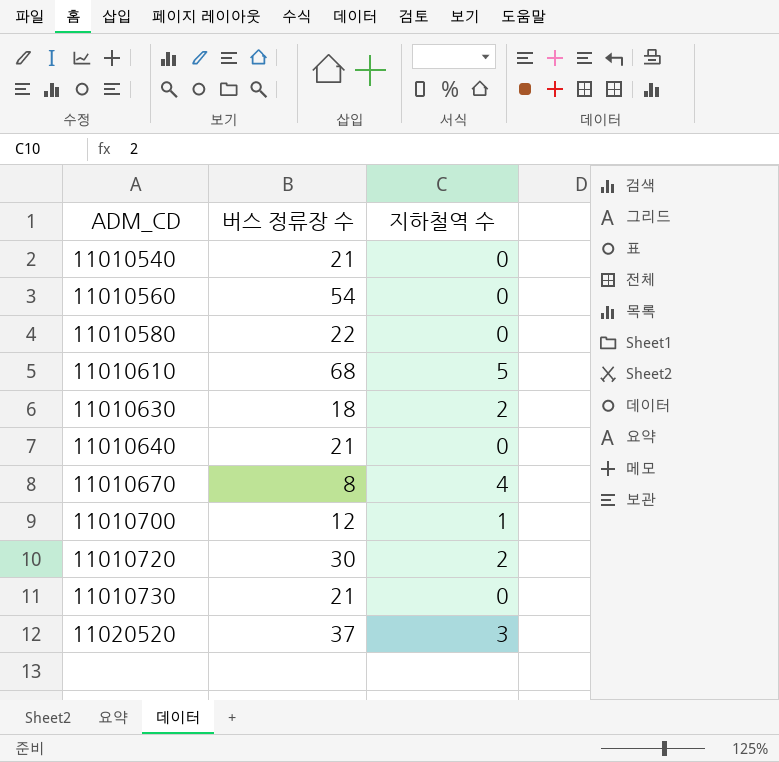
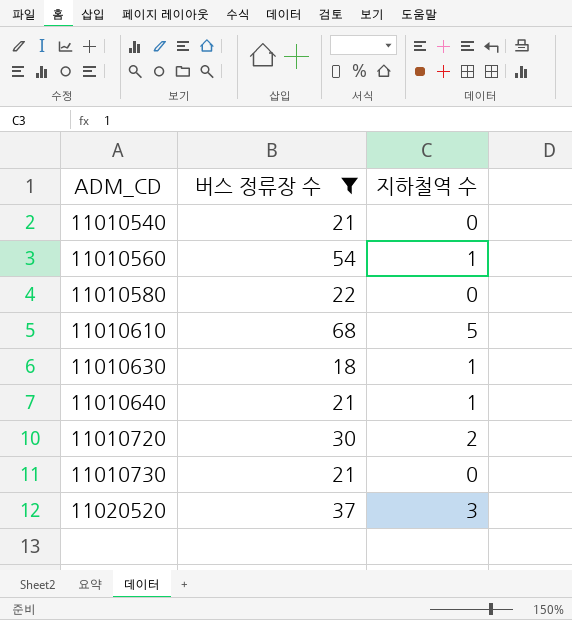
filter: none -> 버스 정류장 수 >= 18
11010560 | 지하철역 수: 0 -> 1
11010630 | 지하철역 수: 2 -> 1
11010640 | 지하철역 수: 0 -> 1

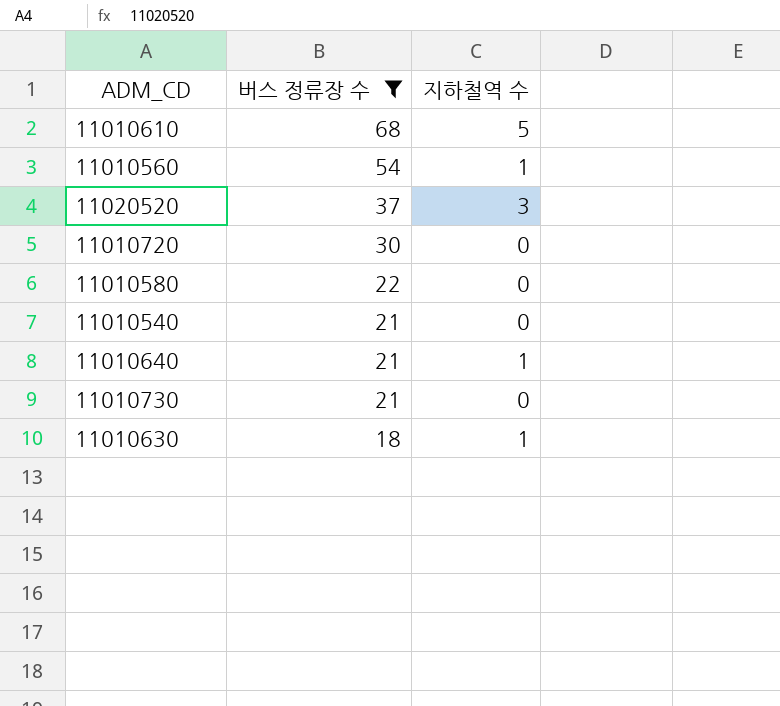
row order: ADM_CD ascending -> 버스 정류장 수 descending
11010720 | 지하철역 수: 2 -> 0

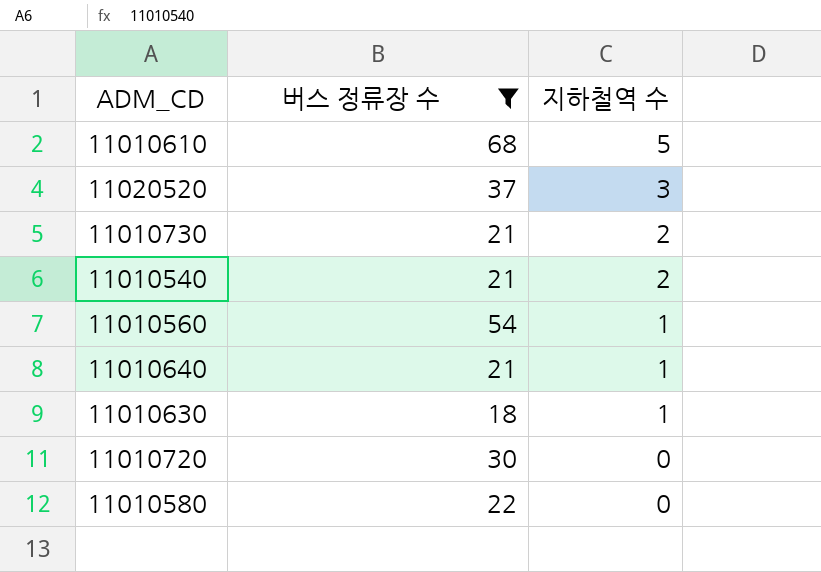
row order: 버스 정류장 수 descending -> 지하철역 수 descending
11010730 | 지하철역 수: 0 -> 2
11010540 | 지하철역 수: 0 -> 2

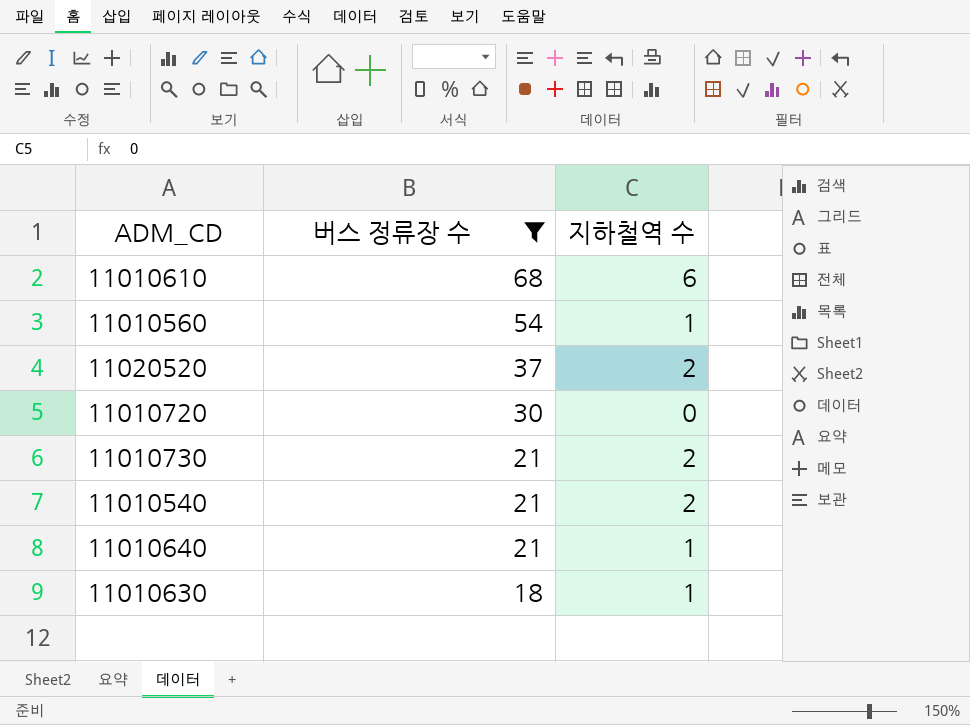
row order: 지하철역 수 descending -> 버스 정류장 수 descending
row 11010580: 22 | 0 -> none
11010610 | 지하철역 수: 5 -> 6
11020520 | 지하철역 수: 3 -> 2

